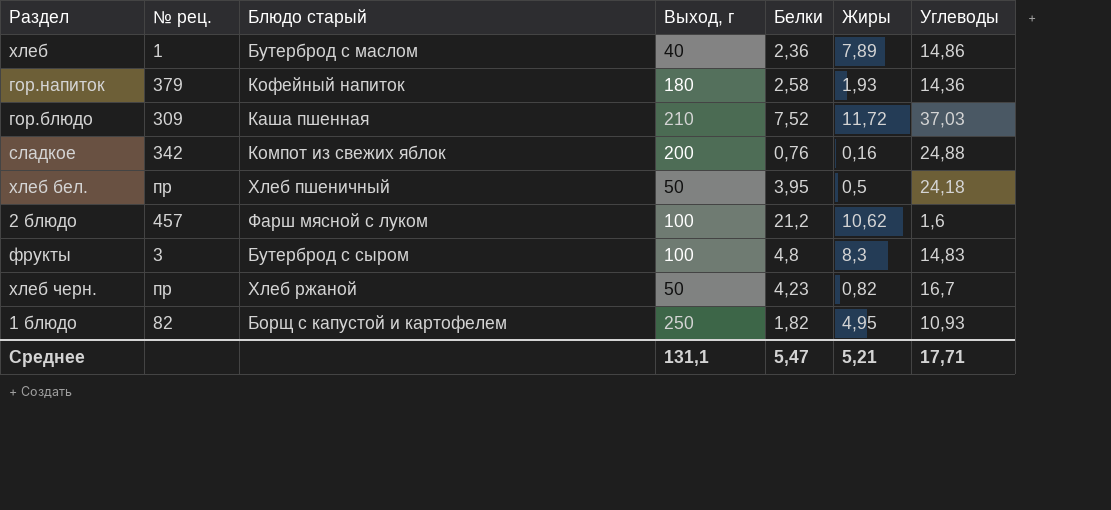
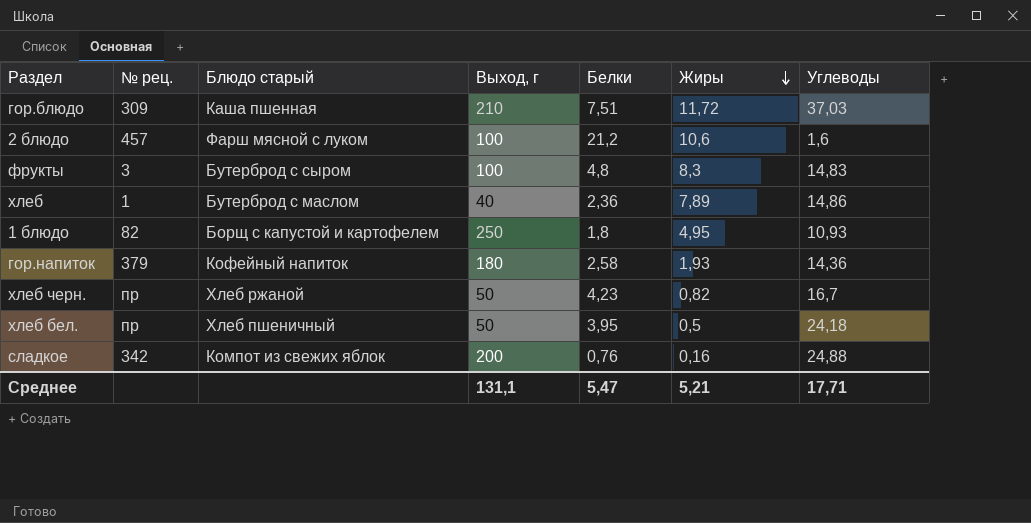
row order: none -> Жиры descending
гор.блюдо | Белки: 7,52 -> 7,51
2 блюдо | Жиры: 10,62 -> 10,6
1 блюдо | Белки: 1,82 -> 1,8

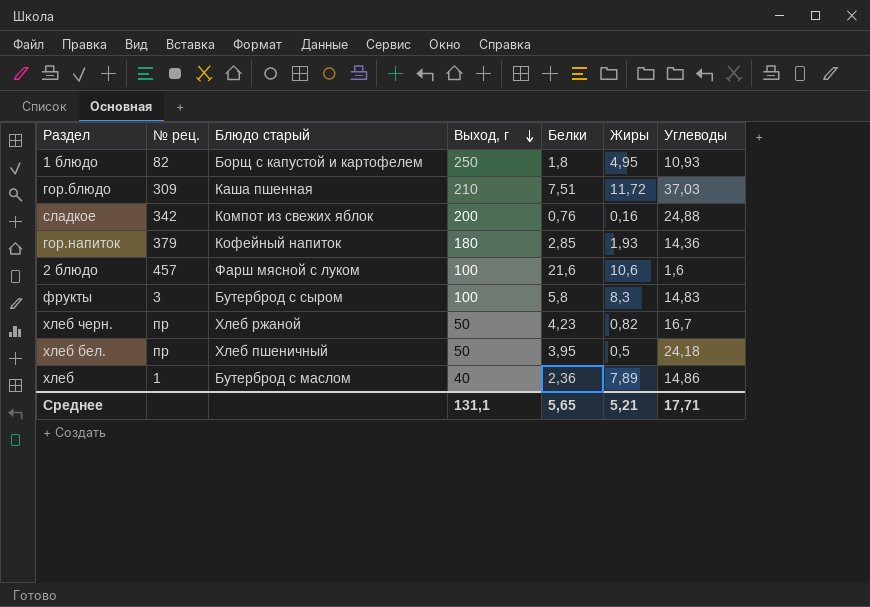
row order: Жиры descending -> Выход, г descending
гор.напиток | Белки: 2,58 -> 2,85
2 блюдо | Белки: 21,2 -> 21,6
фрукты | Белки: 4,8 -> 5,8
Среднее | Белки: 5,47 -> 5,65

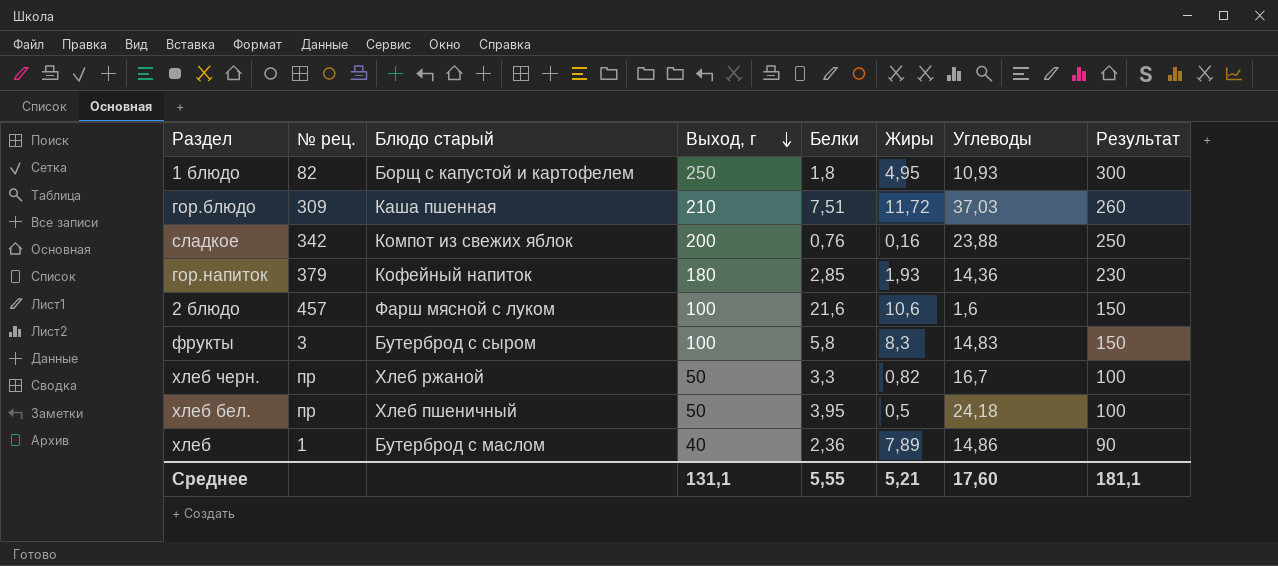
column Результат | formula: none -> [Выход, г] + 50
сладкое | Углеводы: 24,88 -> 23,88
хлеб черн. | Белки: 4,23 -> 3,3
Среднее | Белки: 5,65 -> 5,55
Среднее | Углеводы: 17,71 -> 17,60

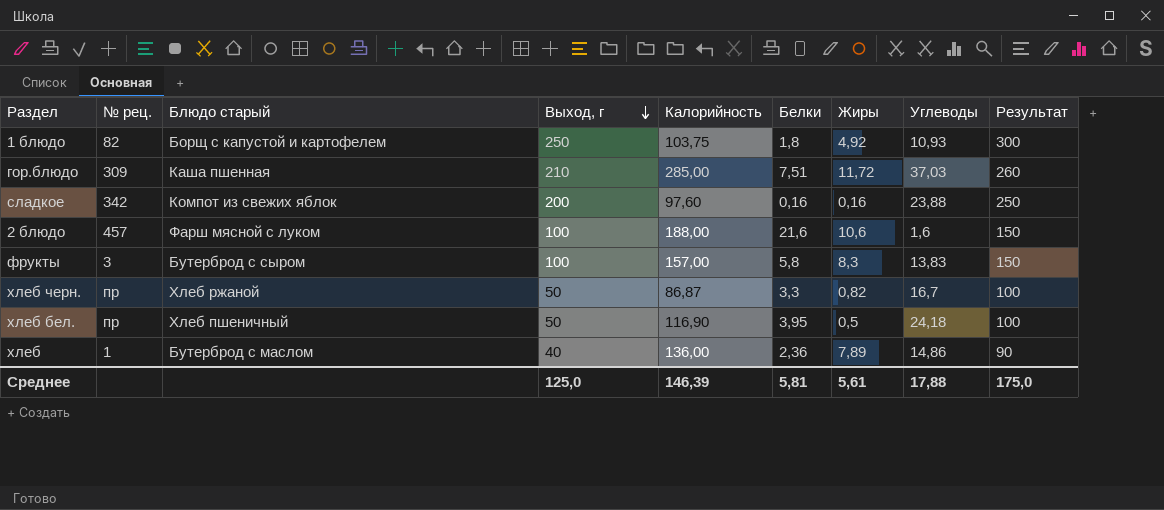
column Калорийность | position: none -> 5
row гор.напиток: 379 | Кофейный напиток | 180 | 2,85 | 1,93 | 14,36 | 230 -> none
1 блюдо | Жиры: 4,95 -> 4,92
сладкое | Белки: 0,76 -> 0,16
фрукты | Углеводы: 14,83 -> 13,83
Среднее | Выход, г: 131,1 -> 125,0
Среднее | Белки: 5,55 -> 5,81
Среднее | Жиры: 5,21 -> 5,61
Среднее | Углеводы: 17,60 -> 17,88
Среднее | Результат: 181,1 -> 175,0

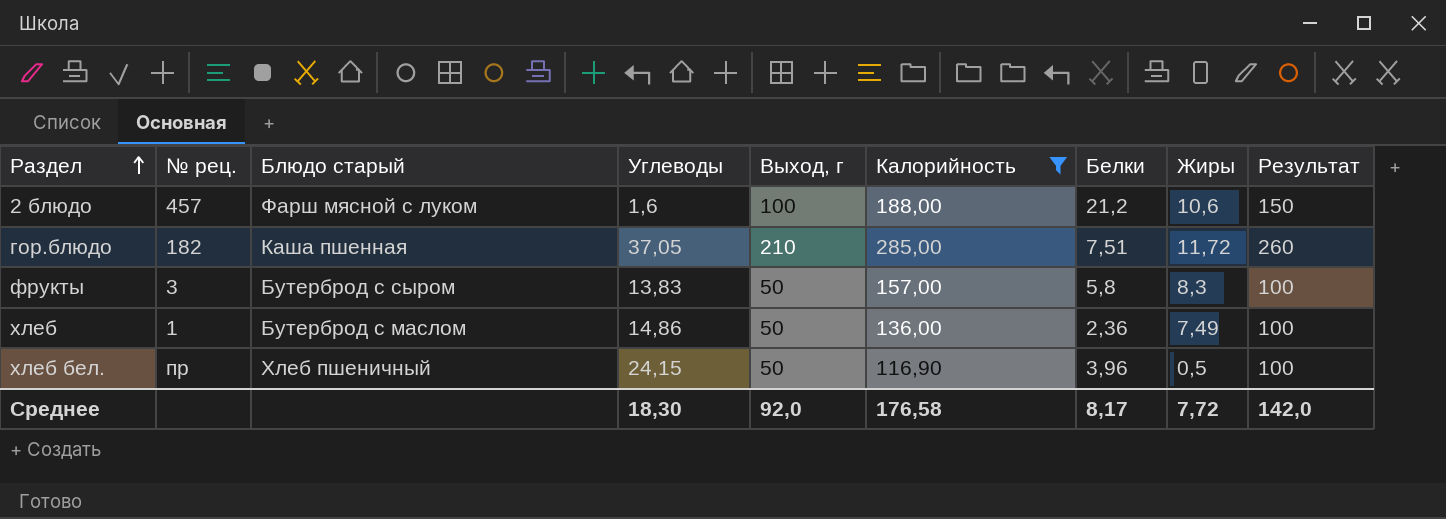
filter: none -> Калорийность >= 116,90
row order: Выход, г descending -> Раздел ascending
column Углеводы | position: 8 -> 4
2 блюдо | Белки: 21,6 -> 21,2
гор.блюдо | № рец.: 309 -> 182
гор.блюдо | Углеводы: 37,03 -> 37,05
фрукты | Выход, г: 100 -> 50
фрукты | Результат: 150 -> 100
хлеб | Выход, г: 40 -> 50
хлеб | Жиры: 7,89 -> 7,49
хлеб | Результат: 90 -> 100
хлеб бел. | Углеводы: 24,18 -> 24,15
хлеб бел. | Белки: 3,95 -> 3,96
Среднее | Углеводы: 17,88 -> 18,30
Среднее | Выход, г: 125,0 -> 92,0
Среднее | Калорийность: 146,39 -> 176,58
Среднее | Белки: 5,81 -> 8,17
Среднее | Жиры: 5,61 -> 7,72
Среднее | Результат: 175,0 -> 142,0

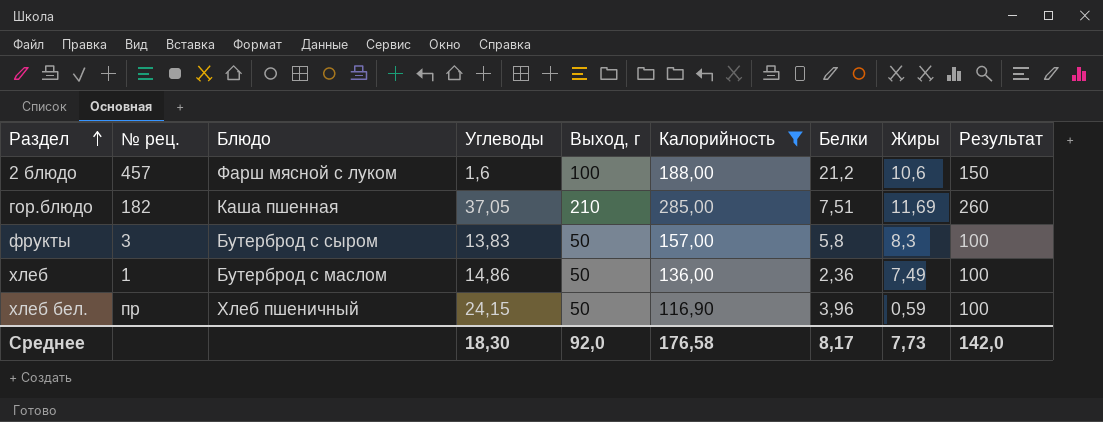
column name: Блюдо старый -> Блюдо
гор.блюдо | Жиры: 11,72 -> 11,69
хлеб бел. | Жиры: 0,5 -> 0,59
Среднее | Жиры: 7,72 -> 7,73

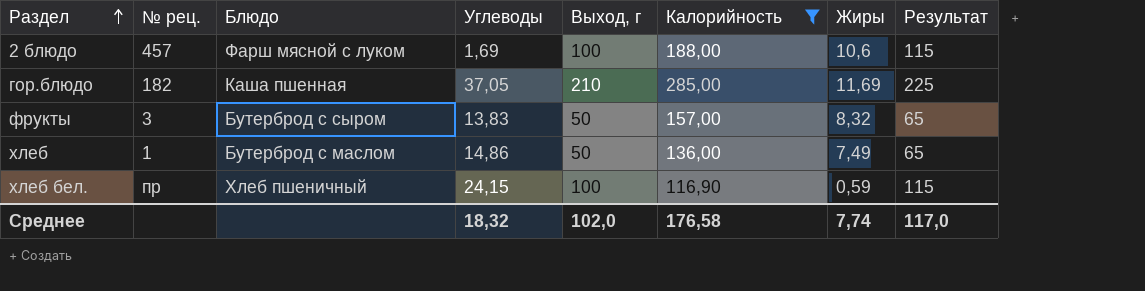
column Белки | position: 7 -> none
column Результат | formula: [Выход, г] + 50 -> [Выход, г] + 15
2 блюдо | Углеводы: 1,6 -> 1,69
фрукты | Жиры: 8,3 -> 8,32
хлеб бел. | Выход, г: 50 -> 100
Среднее | Углеводы: 18,30 -> 18,32
Среднее | Выход, г: 92,0 -> 102,0
Среднее | Жиры: 7,73 -> 7,74
Среднее | Результат: 142,0 -> 117,0

